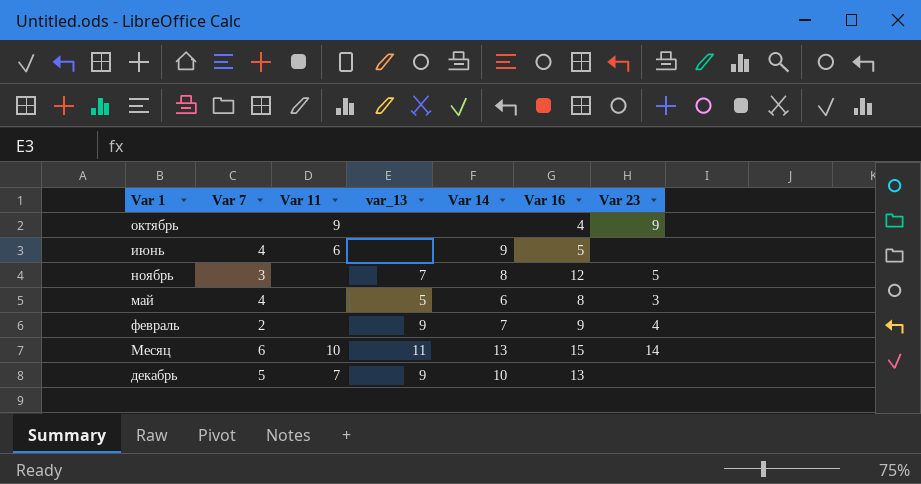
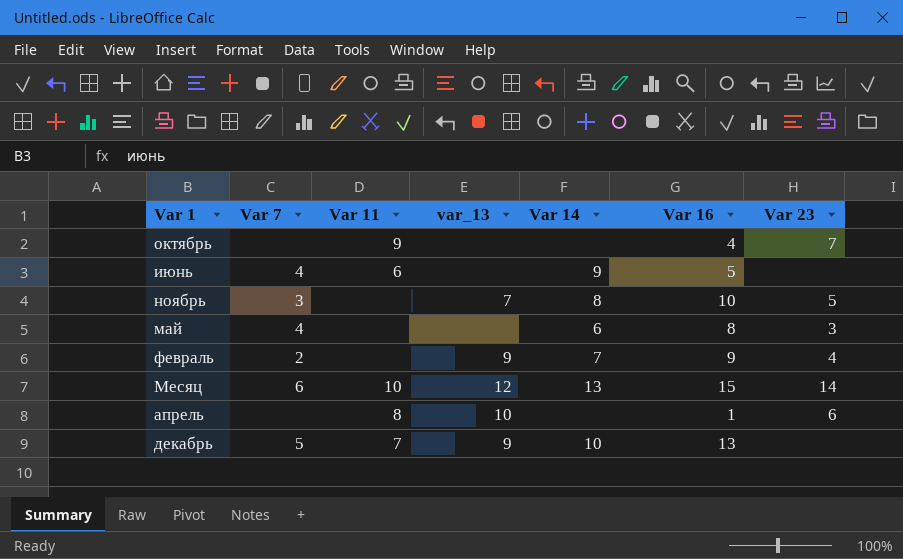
октябрь | Var 23: 9 -> 7
ноябрь | Var 16: 12 -> 10
май | var_13: 5 -> none
Месяц | var_13: 11 -> 12
row апрель: none -> none | 8 | 10 | none | 1 | 6

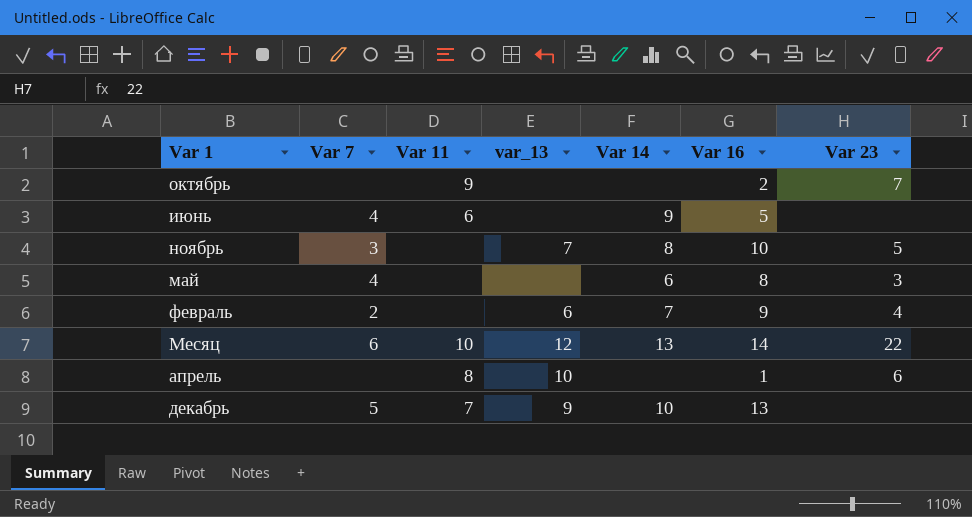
октябрь | Var 16: 4 -> 2
февраль | var_13: 9 -> 6
Месяц | Var 16: 15 -> 14
Месяц | Var 23: 14 -> 22

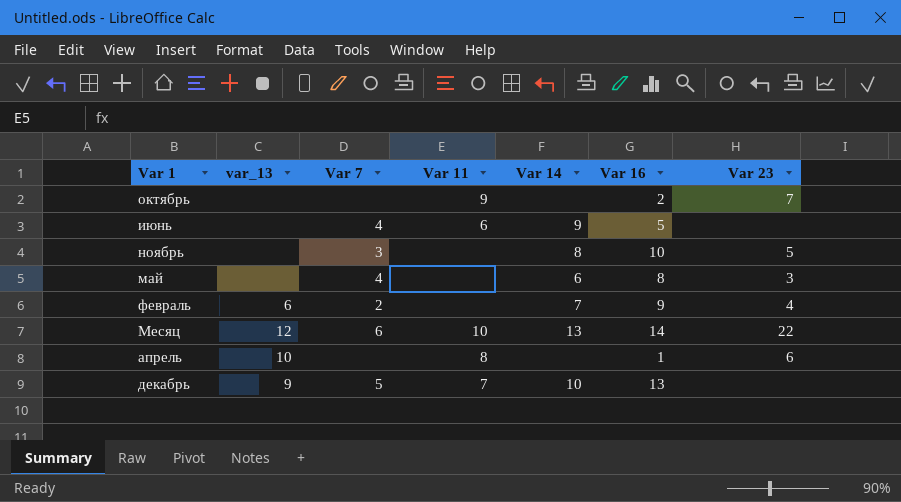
column var_13 | position: 4 -> 2
ноябрь | var_13: 7 -> none

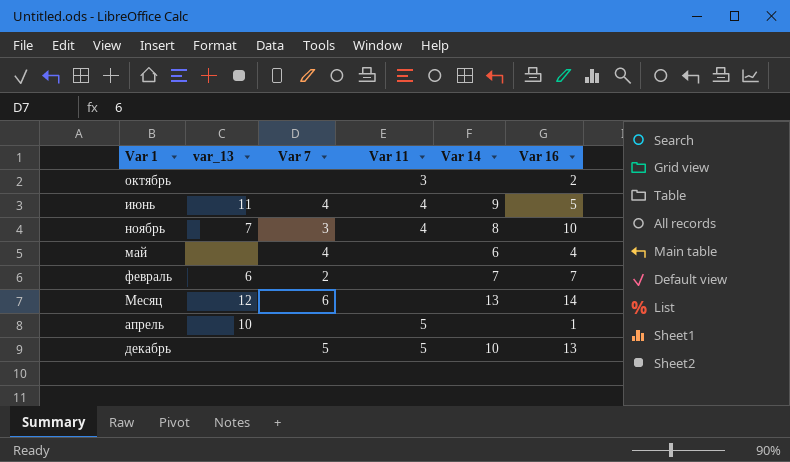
column Var 23 | position: 7 -> none
октябрь | Var 11: 9 -> 3
июнь | var_13: none -> 11
июнь | Var 11: 6 -> 4
ноябрь | var_13: none -> 7
ноябрь | Var 11: none -> 4
май | Var 16: 8 -> 4
февраль | Var 16: 9 -> 7
Месяц | Var 11: 10 -> none
апрель | Var 11: 8 -> 5
декабрь | var_13: 9 -> none
декабрь | Var 11: 7 -> 5

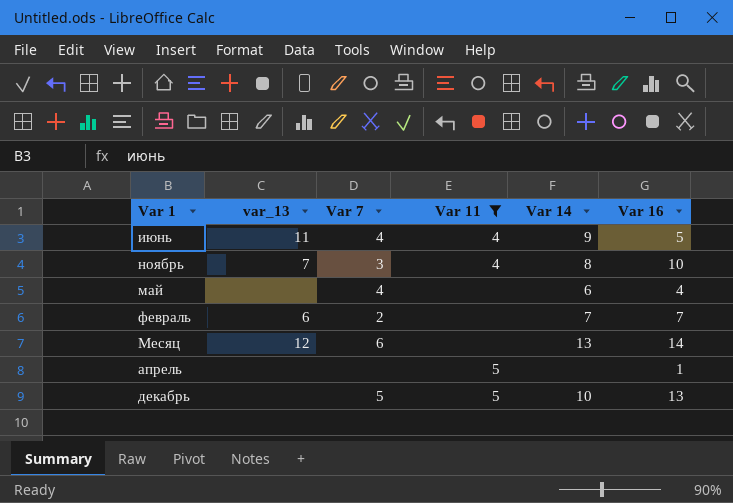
filter: none -> Var 11 != 3
апрель | var_13: 10 -> none

